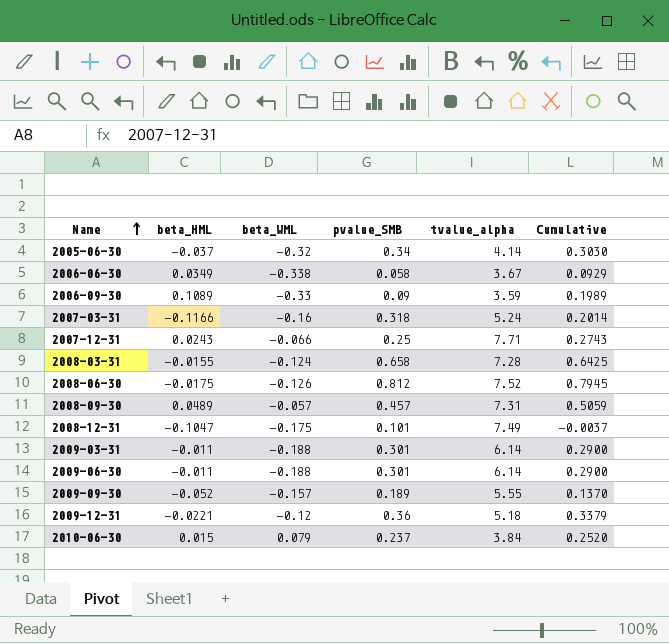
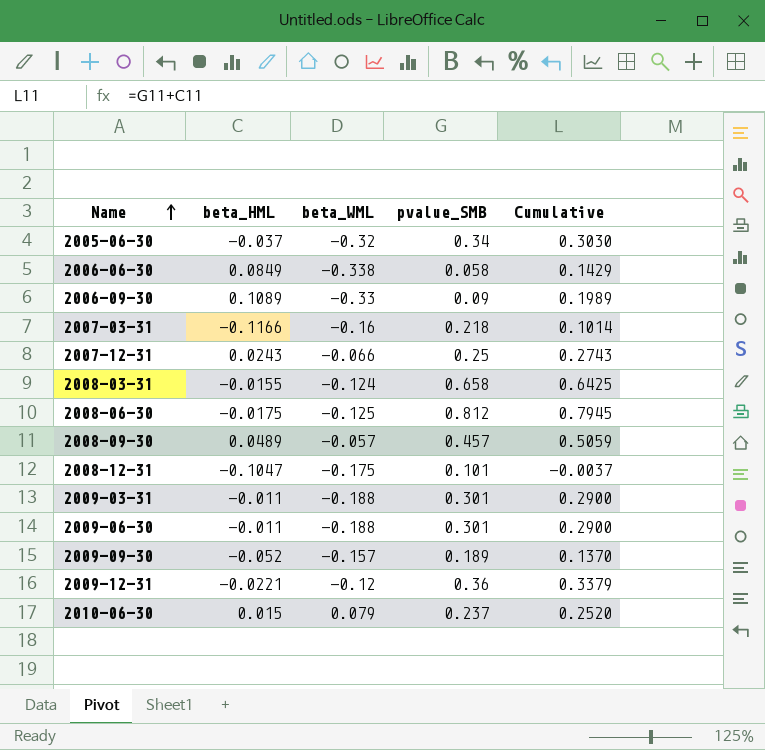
column tvalue_alpha | position: 5 -> none
2006-06-30 | beta_HML: 0.0349 -> 0.0849
2006-06-30 | Cumulative: 0.0929 -> 0.1429
2007-03-31 | pvalue_SMB: 0.318 -> 0.218
2007-03-31 | Cumulative: 0.2014 -> 0.1014
2008-06-30 | beta_WML: -0.126 -> -0.125

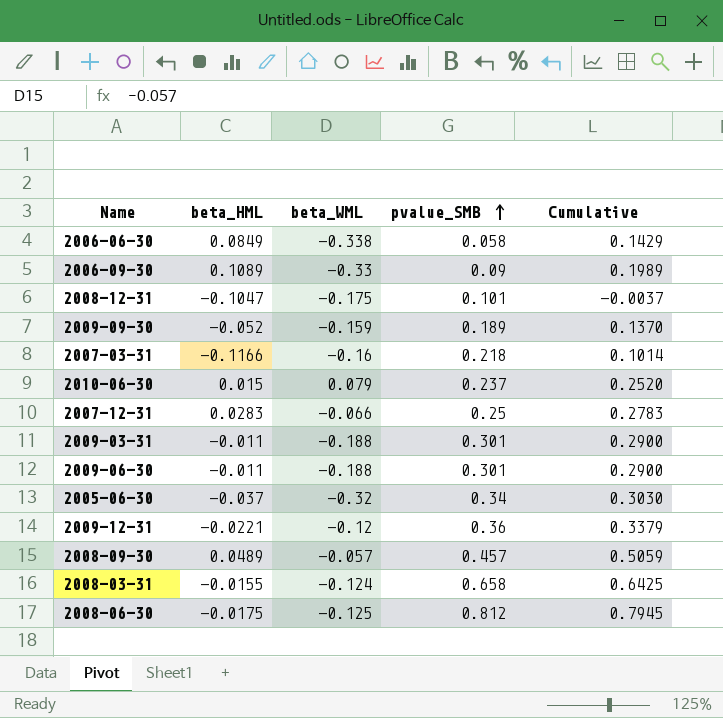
row order: Name ascending -> pvalue_SMB ascending
2009-09-30 | beta_WML: -0.157 -> -0.159
2007-12-31 | beta_HML: 0.0243 -> 0.0283
2007-12-31 | Cumulative: 0.2743 -> 0.2783

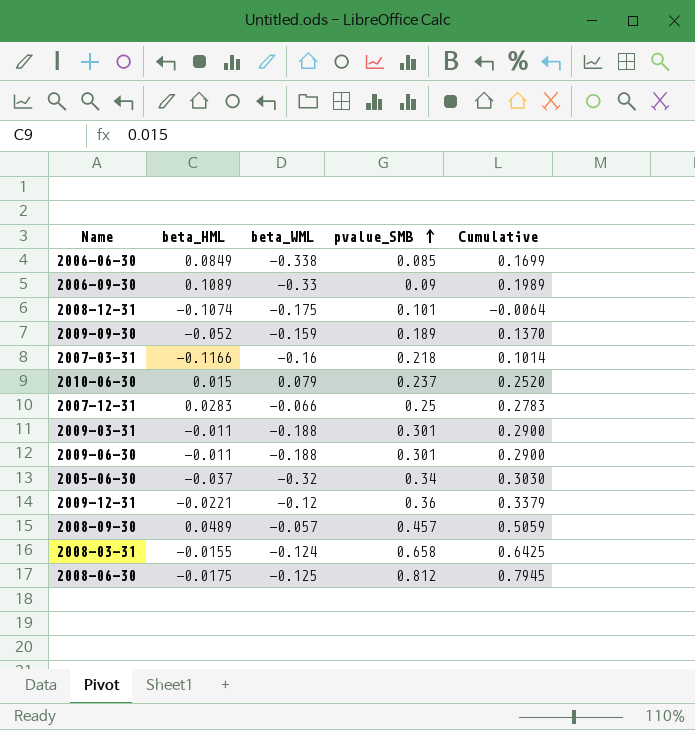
2006-06-30 | pvalue_SMB: 0.058 -> 0.085
2006-06-30 | Cumulative: 0.1429 -> 0.1699
2008-12-31 | beta_HML: -0.1047 -> -0.1074
2008-12-31 | Cumulative: -0.0037 -> -0.0064

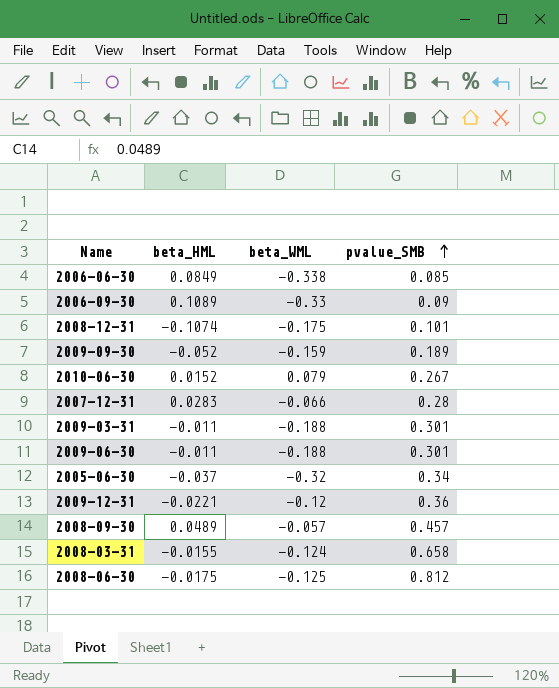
column Cumulative | formula: [beta_HML] + [pvalue_SMB] -> none
row 2007-03-31: -0.1166 | -0.16 | 0.218 | 0.1014 -> none
2010-06-30 | beta_HML: 0.015 -> 0.0152
2010-06-30 | pvalue_SMB: 0.237 -> 0.267
2007-12-31 | pvalue_SMB: 0.25 -> 0.28

